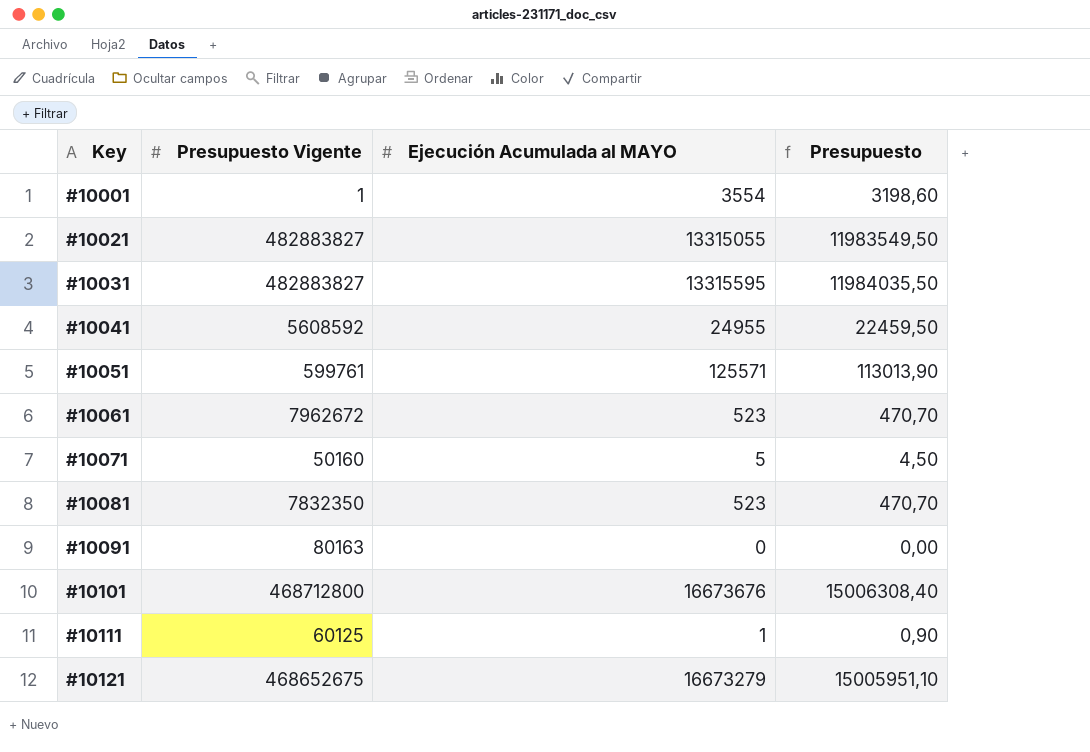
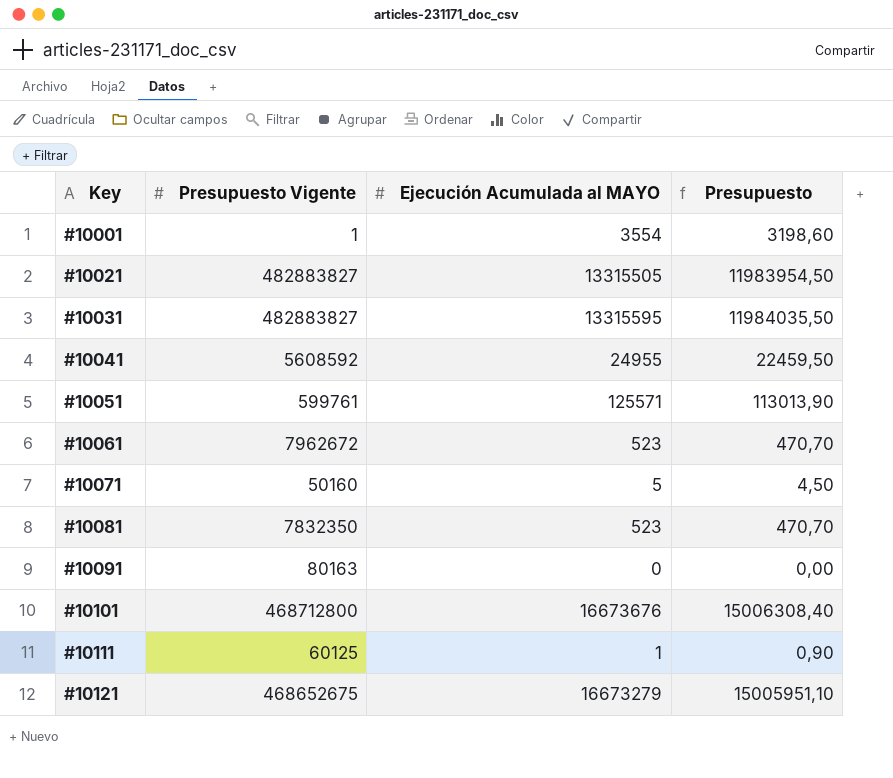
#10021 | Ejecución Acumulada al MAYO: 13315055 -> 13315505
#10021 | Presupuesto: 11983549,50 -> 11983954,50

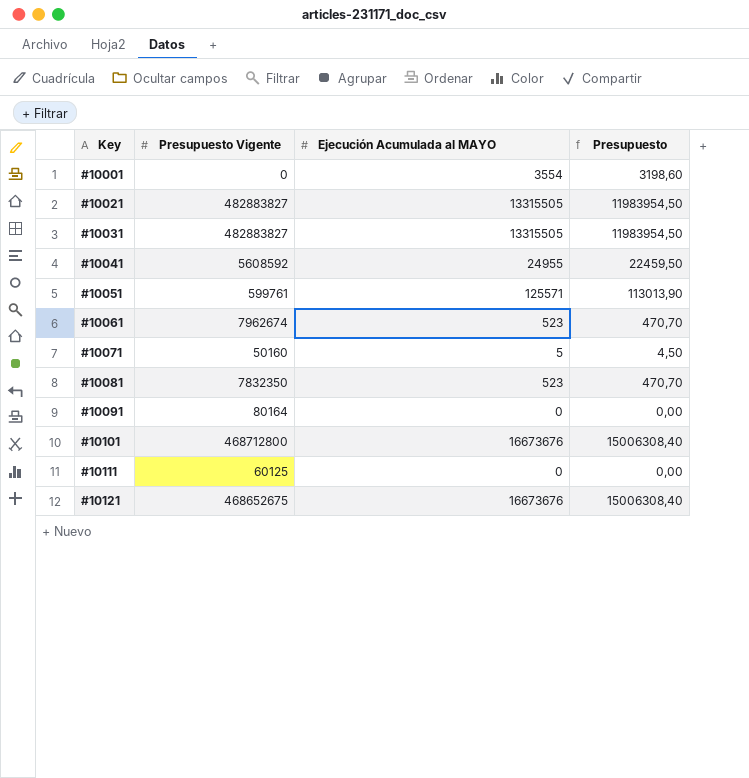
#10001 | Presupuesto Vigente: 1 -> 0
#10031 | Ejecución Acumulada al MAYO: 13315595 -> 13315505
#10031 | Presupuesto: 11984035,50 -> 11983954,50
#10061 | Presupuesto Vigente: 7962672 -> 7962674
#10091 | Presupuesto Vigente: 80163 -> 80164
#10111 | Ejecución Acumulada al MAYO: 1 -> 0
#10111 | Presupuesto: 0,90 -> 0,00
#10121 | Ejecución Acumulada al MAYO: 16673279 -> 16673676
#10121 | Presupuesto: 15005951,10 -> 15006308,40

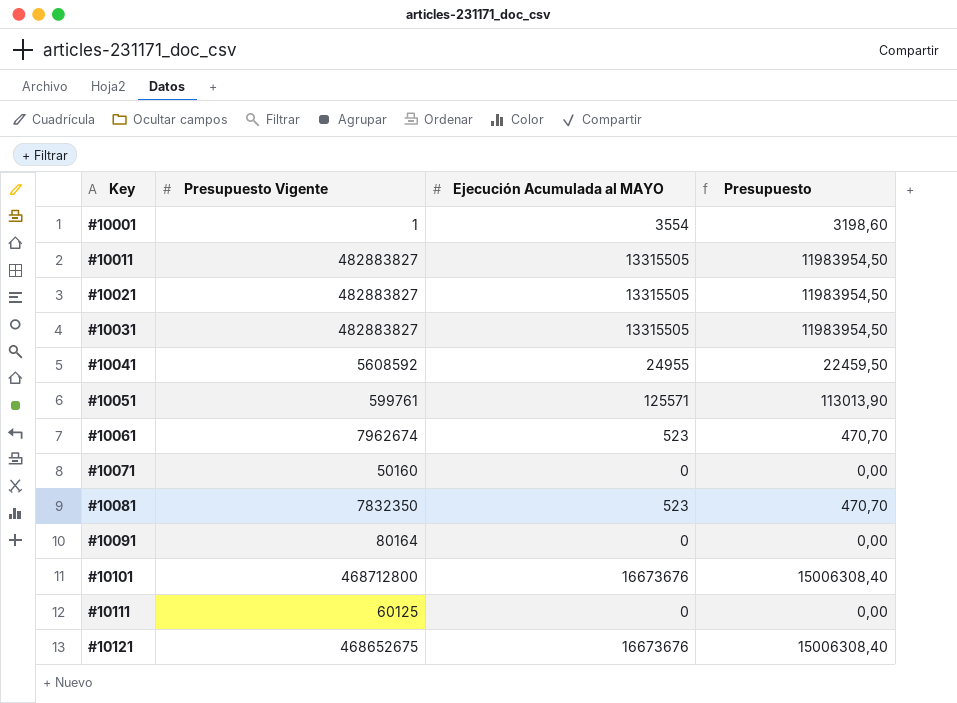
#10001 | Presupuesto Vigente: 0 -> 1
row #10011: none -> 482883827 | 13315505 | 11983954,50
#10071 | Ejecución Acumulada al MAYO: 5 -> 0
#10071 | Presupuesto: 4,50 -> 0,00

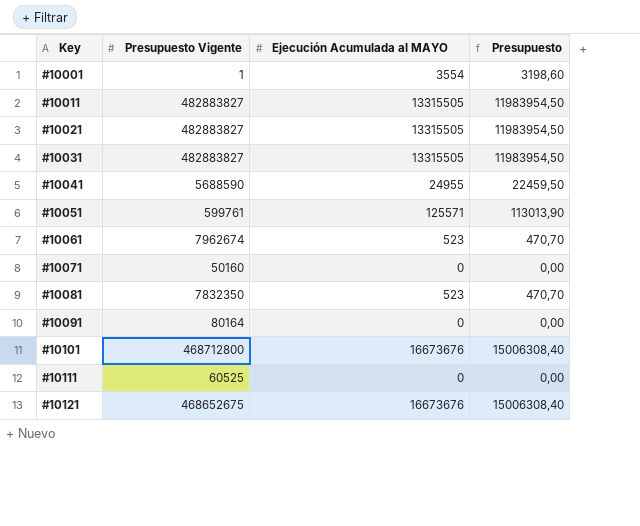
#10041 | Presupuesto Vigente: 5608592 -> 5688590
#10111 | Presupuesto Vigente: 60125 -> 60525

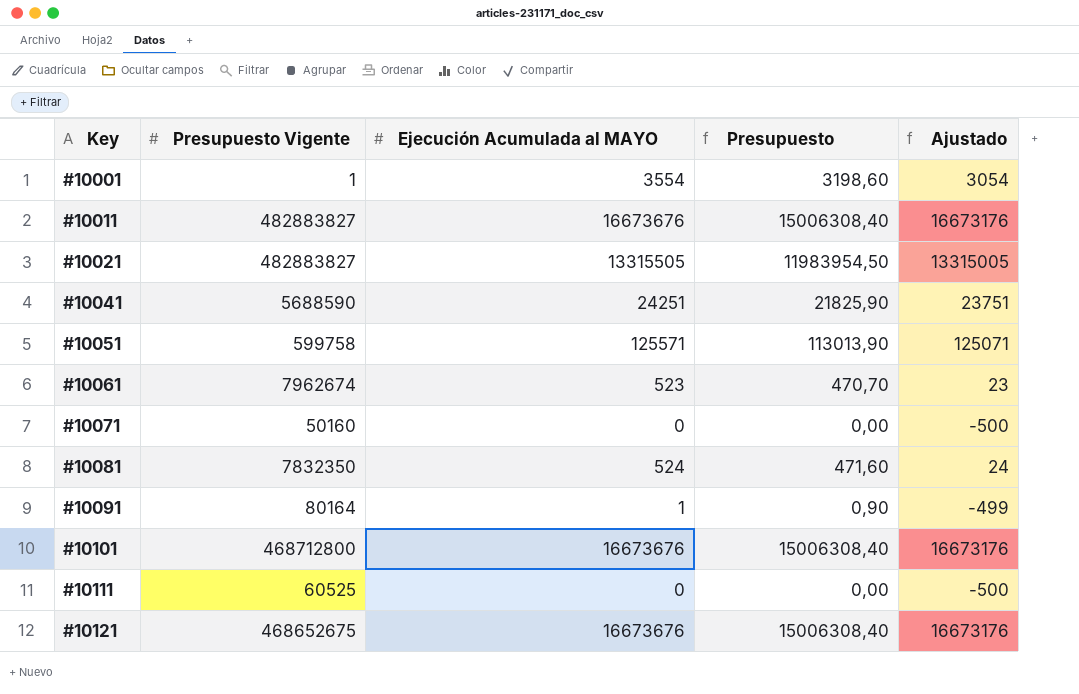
column Ajustado | formula: none -> [Ejecución Acumulada al MAYO] - 500
row #10031: 482883827 | 13315505 | 11983954,50 -> none
#10011 | Ejecución Acumulada al MAYO: 13315505 -> 16673676
#10011 | Presupuesto: 11983954,50 -> 15006308,40
#10041 | Ejecución Acumulada al MAYO: 24955 -> 24251
#10041 | Presupuesto: 22459,50 -> 21825,90
#10051 | Presupuesto Vigente: 599761 -> 599758
#10081 | Ejecución Acumulada al MAYO: 523 -> 524
#10081 | Presupuesto: 470,70 -> 471,60
#10091 | Ejecución Acumulada al MAYO: 0 -> 1
#10091 | Presupuesto: 0,00 -> 0,90

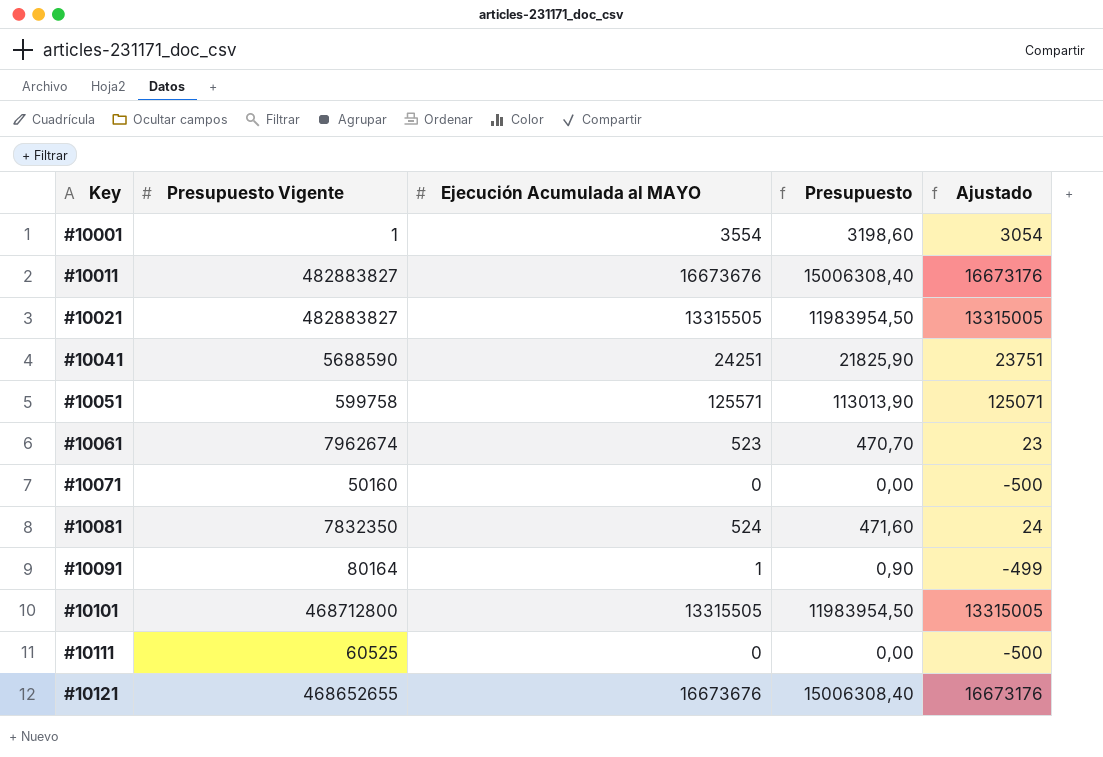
#10101 | Ejecución Acumulada al MAYO: 16673676 -> 13315505
#10101 | Presupuesto: 15006308,40 -> 11983954,50
#10101 | Ajustado: 16673176 -> 13315005
#10121 | Presupuesto Vigente: 468652675 -> 468652655

